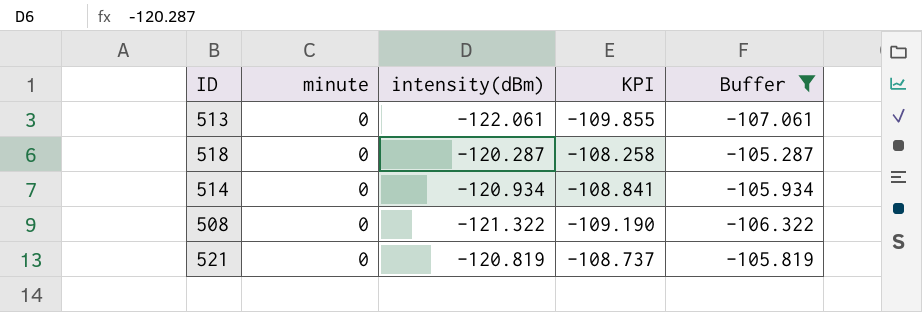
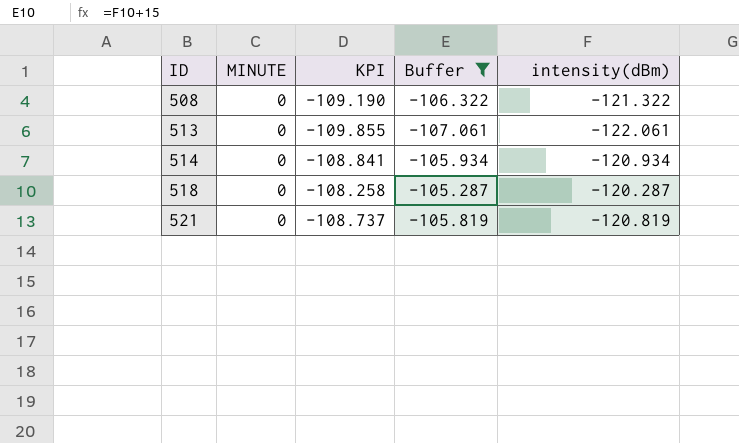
row order: none -> ID ascending
column name: minute -> MINUTE
column intensity(dBm) | position: 3 -> 5

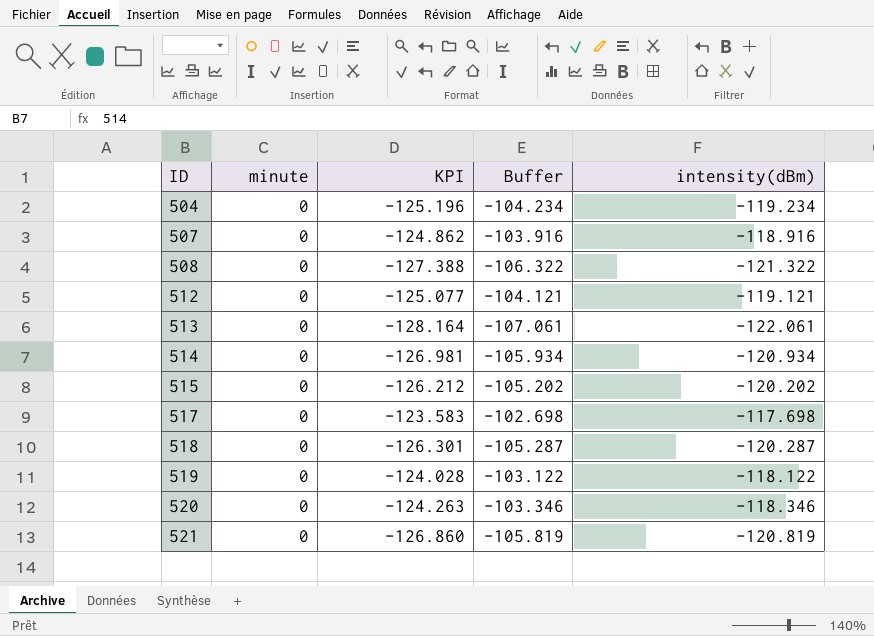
filter: Buffer <= -105.287 -> none
column name: MINUTE -> minute
column KPI | formula: [intensity(dBm)] * 0.9 -> [intensity(dBm)] * 1.05

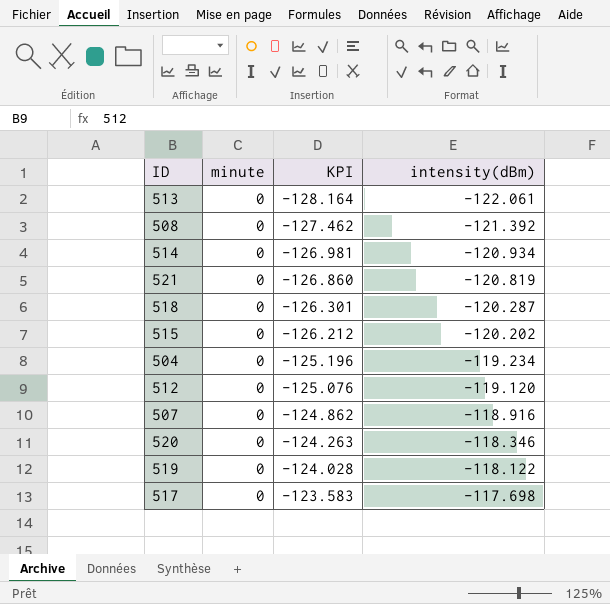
row order: ID ascending -> KPI ascending
column Buffer | formula: [intensity(dBm)] + 15 -> none
508 | KPI: -127.388 -> -127.462
508 | intensity(dBm): -121.322 -> -121.392
512 | KPI: -125.077 -> -125.076
512 | intensity(dBm): -119.121 -> -119.120

